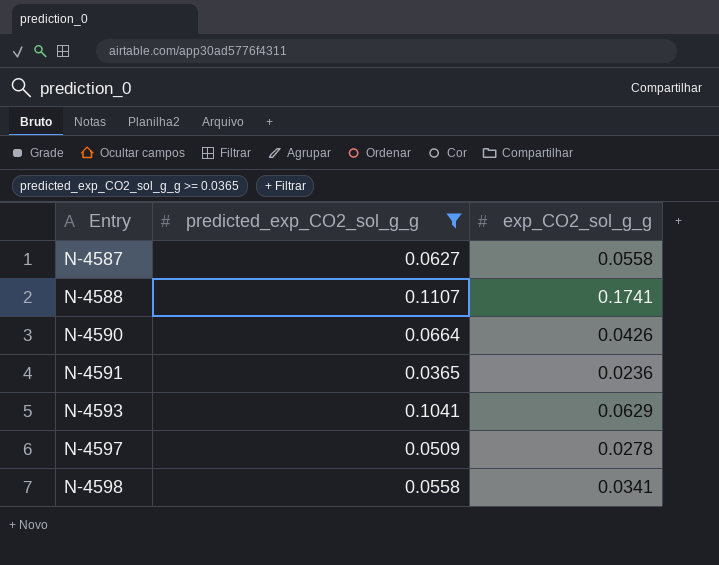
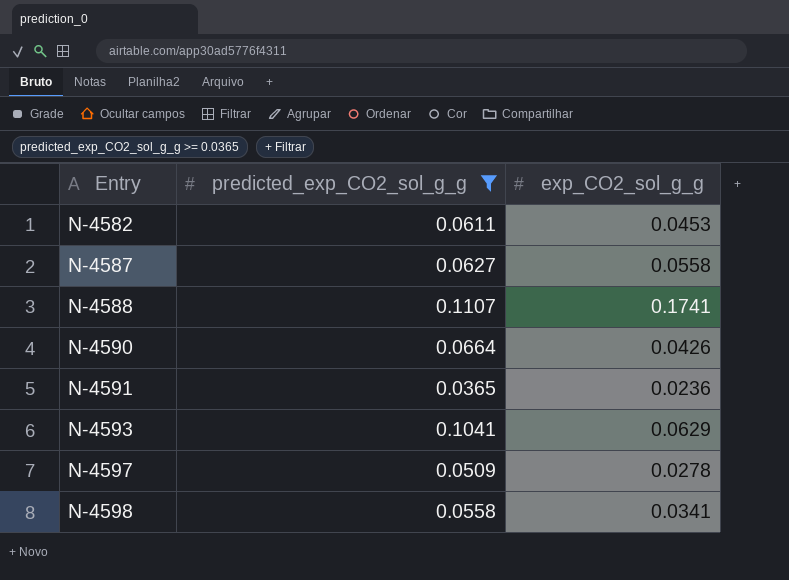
row N-4582: none -> 0.0611 | 0.0453

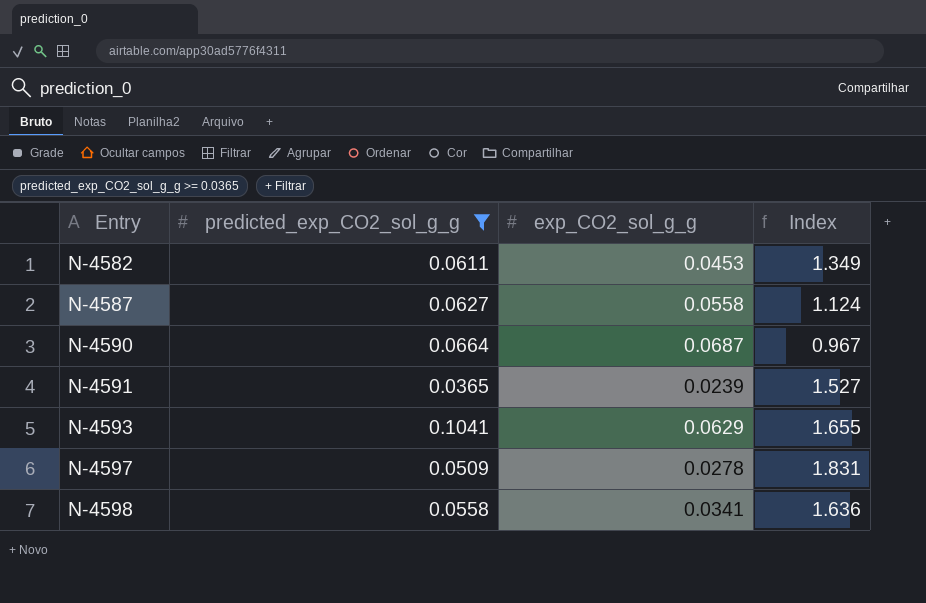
column Index | formula: none -> [predicted_exp_CO2_sol_g_g] / [exp_CO2_sol_g_g]
row N-4588: 0.1107 | 0.1741 -> none
N-4590 | exp_CO2_sol_g_g: 0.0426 -> 0.0687
N-4591 | exp_CO2_sol_g_g: 0.0236 -> 0.0239

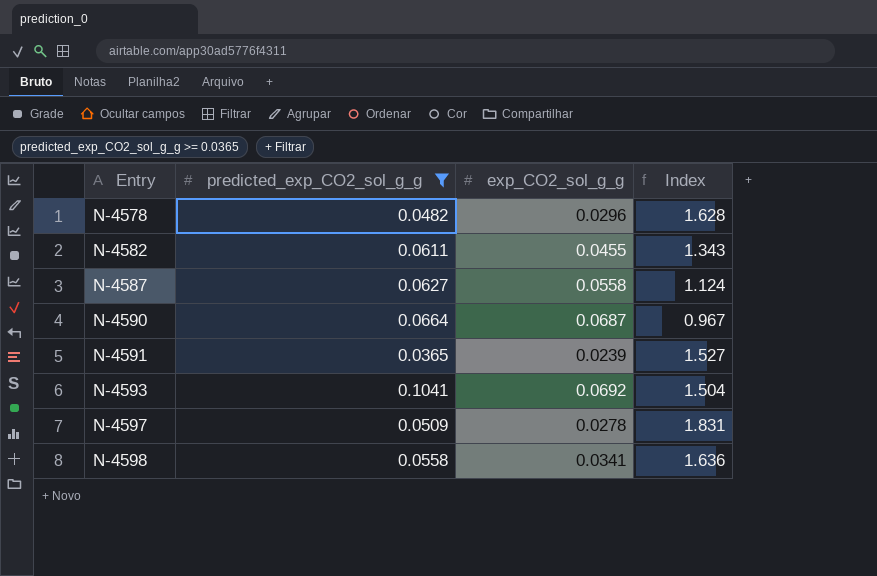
row N-4578: none -> 0.0482 | 0.0296 | 1.628
N-4582 | exp_CO2_sol_g_g: 0.0453 -> 0.0455
N-4582 | Index: 1.349 -> 1.343
N-4593 | exp_CO2_sol_g_g: 0.0629 -> 0.0692
N-4593 | Index: 1.655 -> 1.504

